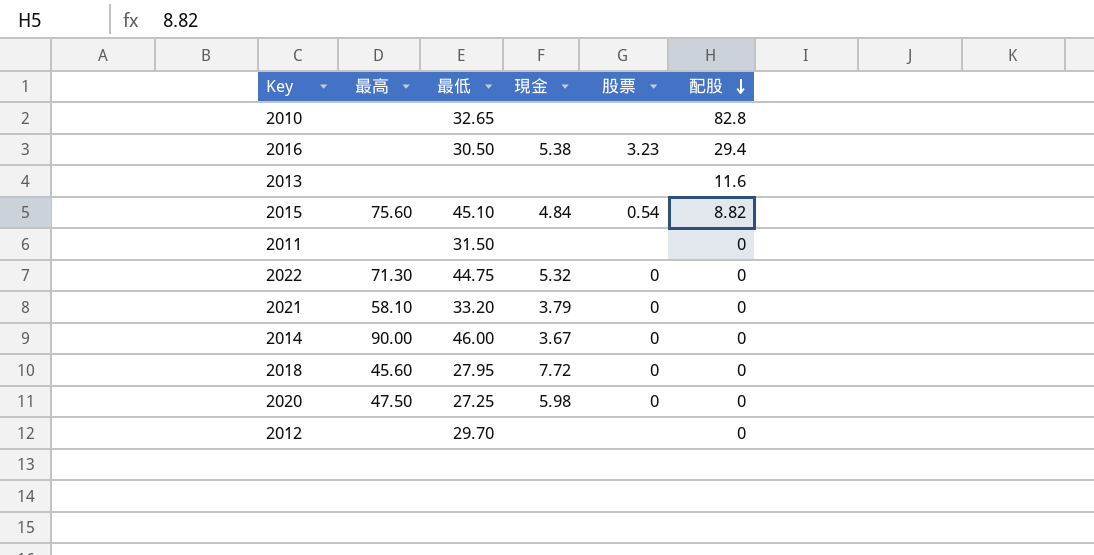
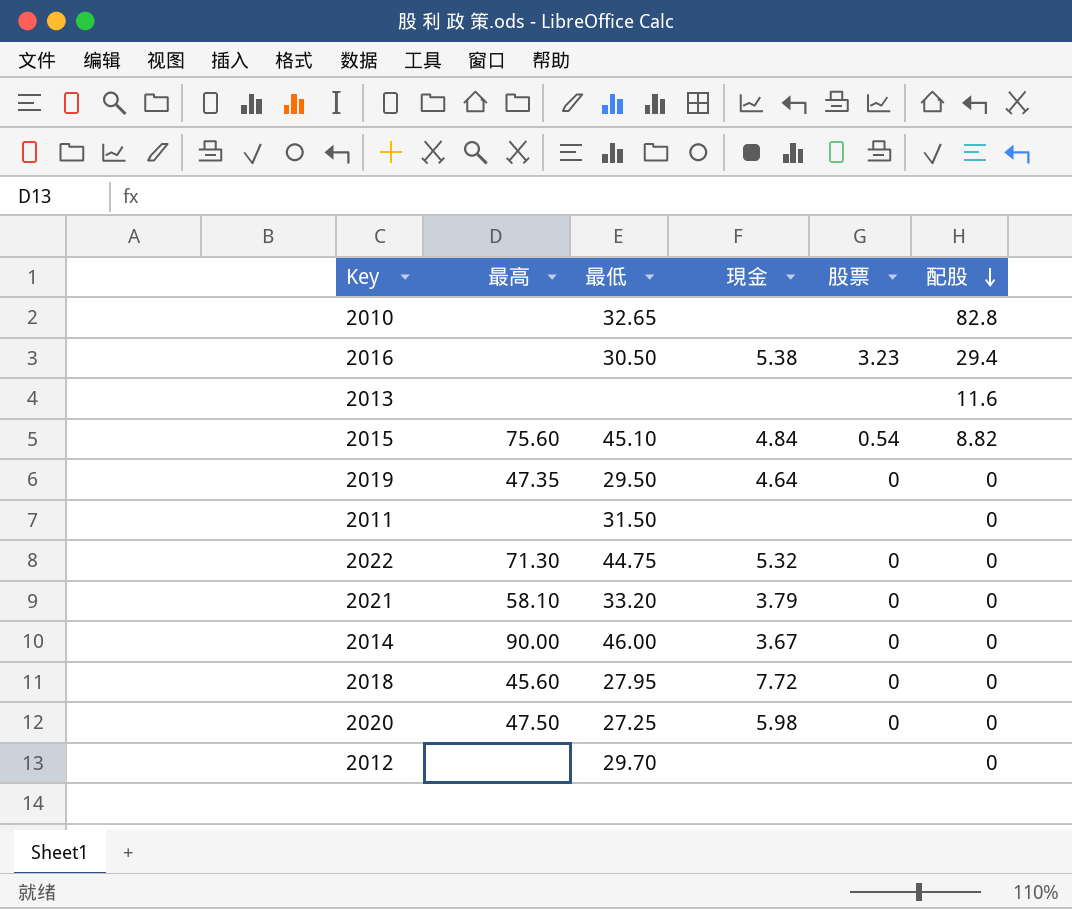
row 2019: none -> 47.35 | 29.50 | 4.64 | 0 | 0

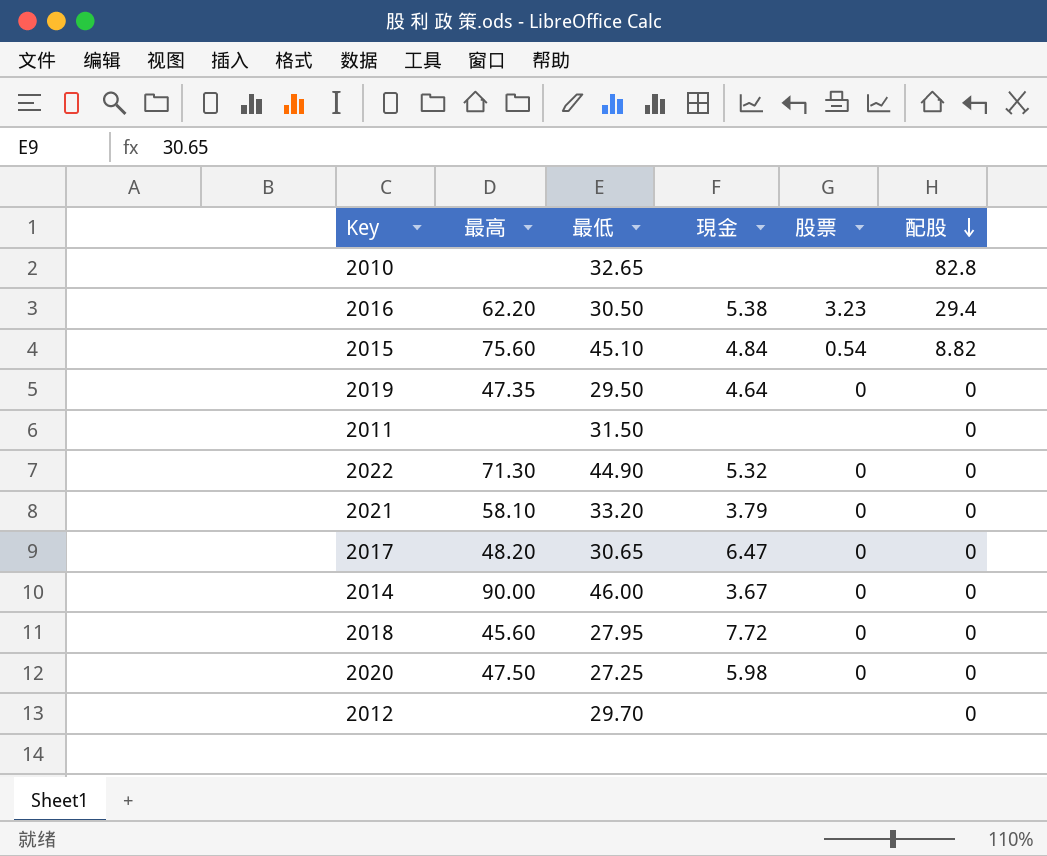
row 2013: none | none | none | none | 11.6 -> none
2016 | 最高: none -> 62.20
2022 | 最低: 44.75 -> 44.90
row 2017: none -> 48.20 | 30.65 | 6.47 | 0 | 0

